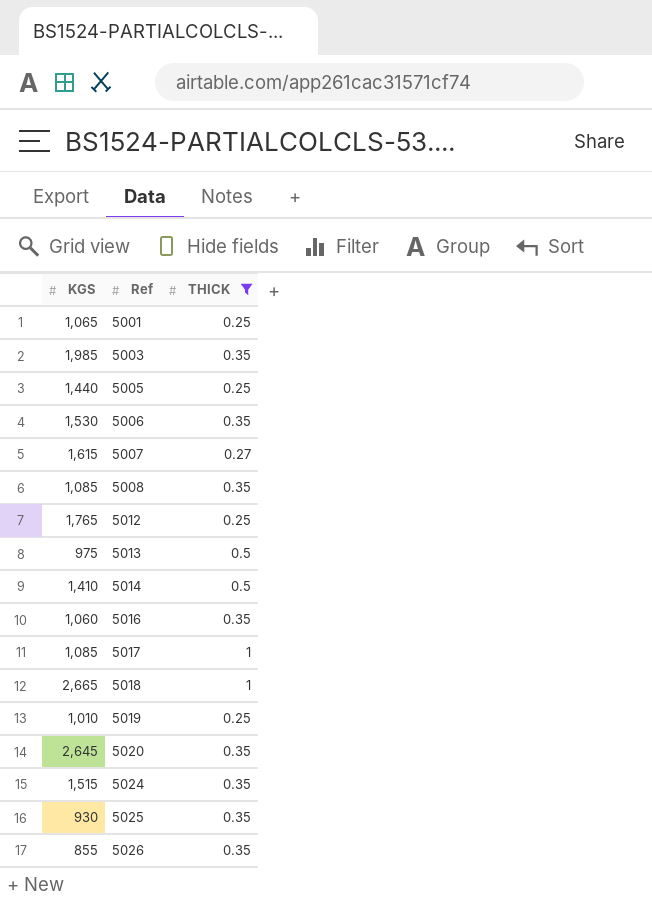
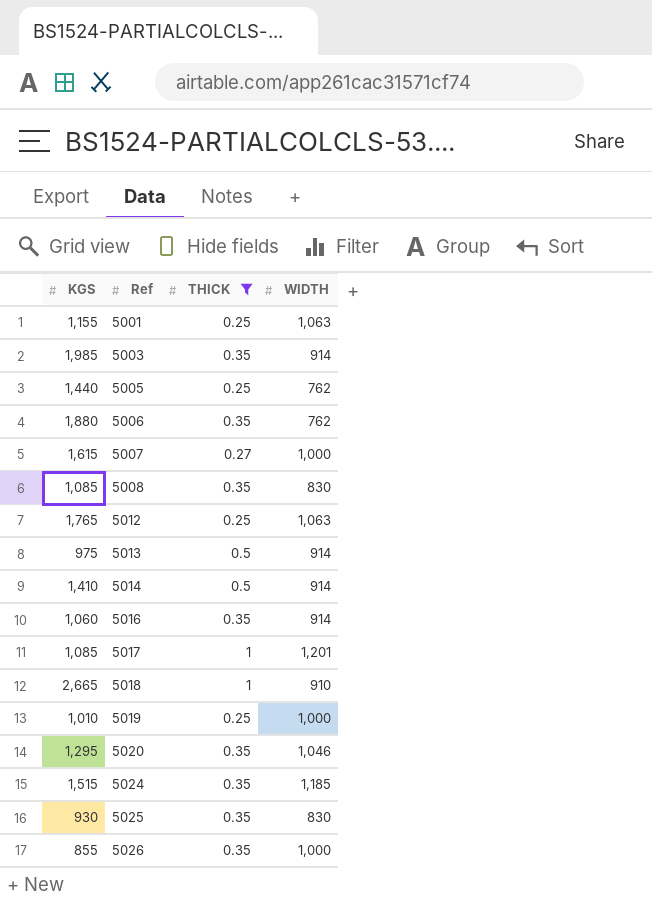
column WIDTH | position: none -> 4
5001 | KGS: 1,065 -> 1,155
5006 | KGS: 1,530 -> 1,880
5020 | KGS: 2,645 -> 1,295

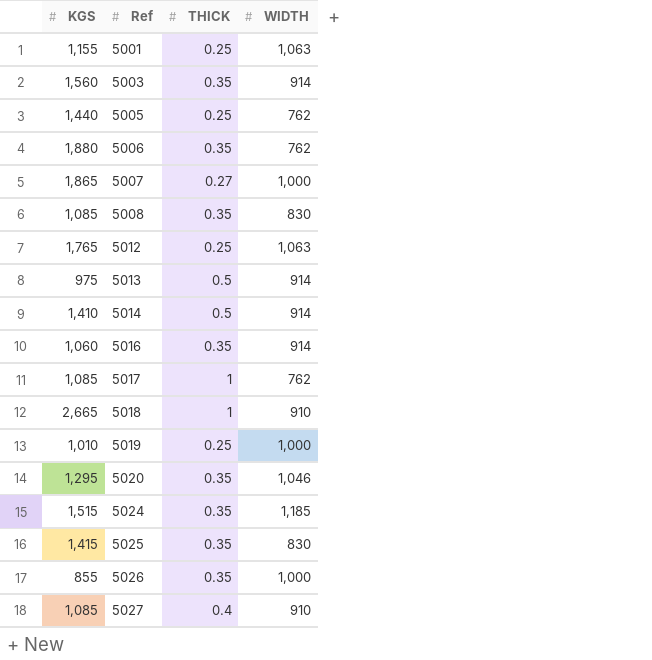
filter: THICK != 0.4 -> none
5003 | KGS: 1,985 -> 1,560
5007 | KGS: 1,615 -> 1,865
5017 | WIDTH: 1,201 -> 762
5025 | KGS: 930 -> 1,415

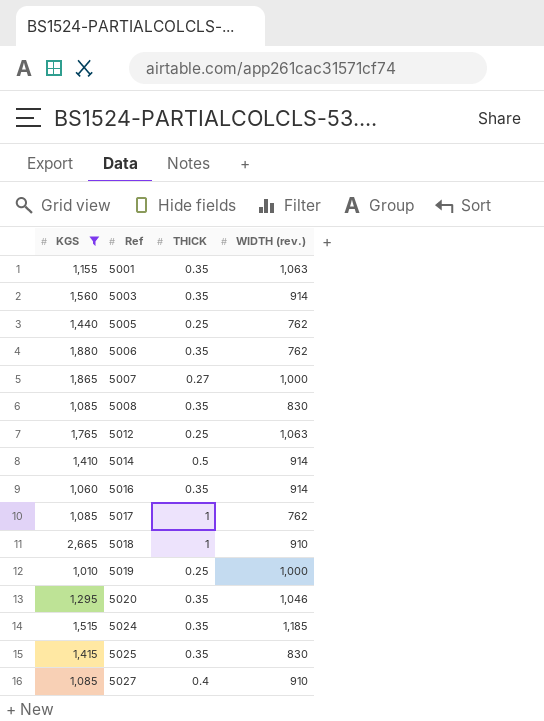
filter: none -> KGS >= 1,010
column name: WIDTH -> WIDTH (rev.)
5001 | THICK: 0.25 -> 0.35

